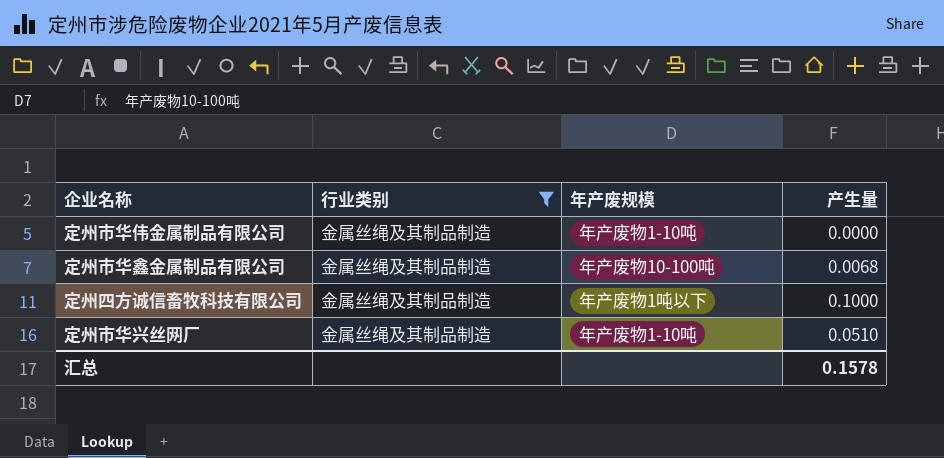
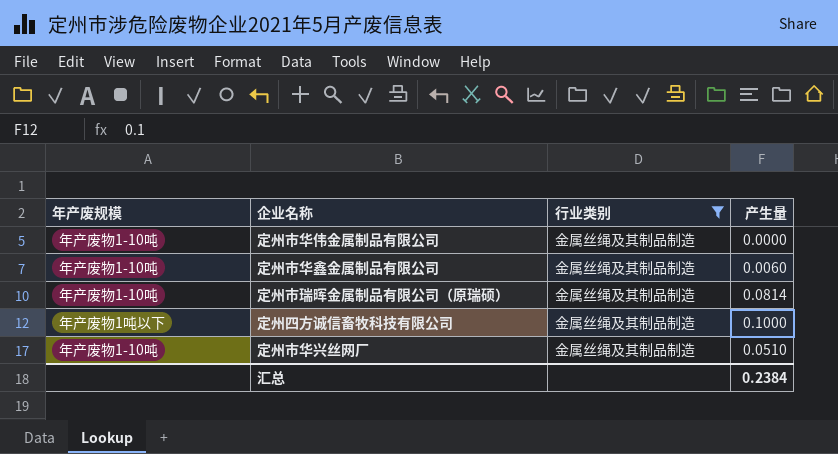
column 年产废规模 | position: 3 -> 1
定州市华鑫金属制品有限公司 | 年产废规模: 年产废物10-100吨 -> 年产废物1-10吨
定州市华鑫金属制品有限公司 | 产生量: 0.0068 -> 0.0060
row 定州市瑞晖金属制品有限公司（原瑞硕）: none -> 年产废物1-10吨 | 金属丝绳及其制品制造 | 0.0814
汇总 | 产生量: 0.1578 -> 0.2384

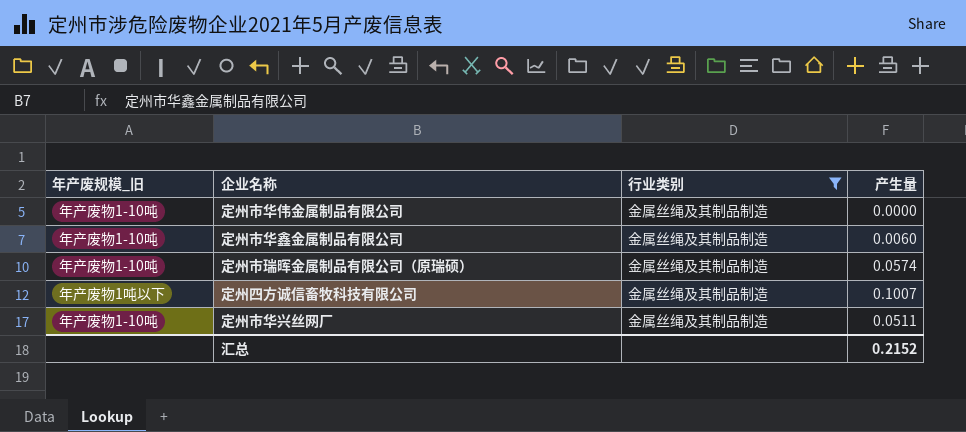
column name: 年产废规模 -> 年产废规模_旧
定州市瑞晖金属制品有限公司（原瑞硕） | 产生量: 0.0814 -> 0.0574
定州四方诚信畜牧科技有限公司 | 产生量: 0.1000 -> 0.1007
定州市华兴丝网厂 | 产生量: 0.0510 -> 0.0511
汇总 | 产生量: 0.2384 -> 0.2152

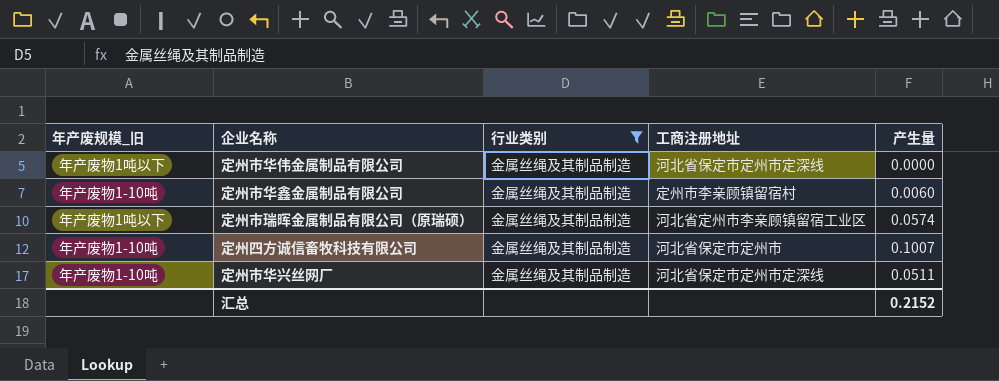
column 工商注册地址 | position: none -> 4
定州市华伟金属制品有限公司 | 年产废规模_旧: 年产废物1-10吨 -> 年产废物1吨以下
定州市瑞晖金属制品有限公司（原瑞硕） | 年产废规模_旧: 年产废物1-10吨 -> 年产废物1吨以下
定州四方诚信畜牧科技有限公司 | 年产废规模_旧: 年产废物1吨以下 -> 年产废物1-10吨

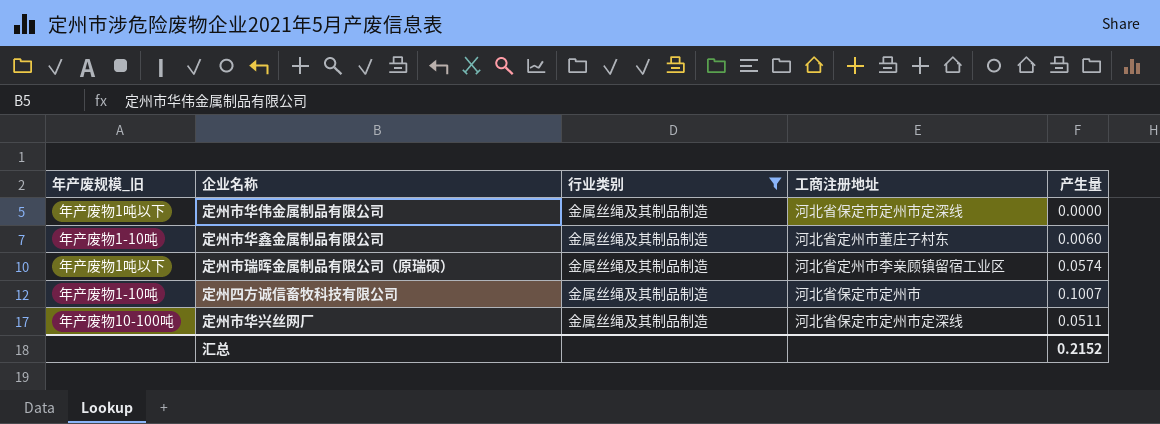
定州市华鑫金属制品有限公司 | 工商注册地址: 定州市李亲顾镇留宿村 -> 河北省定州市董庄子村东
定州市华兴丝网厂 | 年产废规模_旧: 年产废物1-10吨 -> 年产废物10-100吨

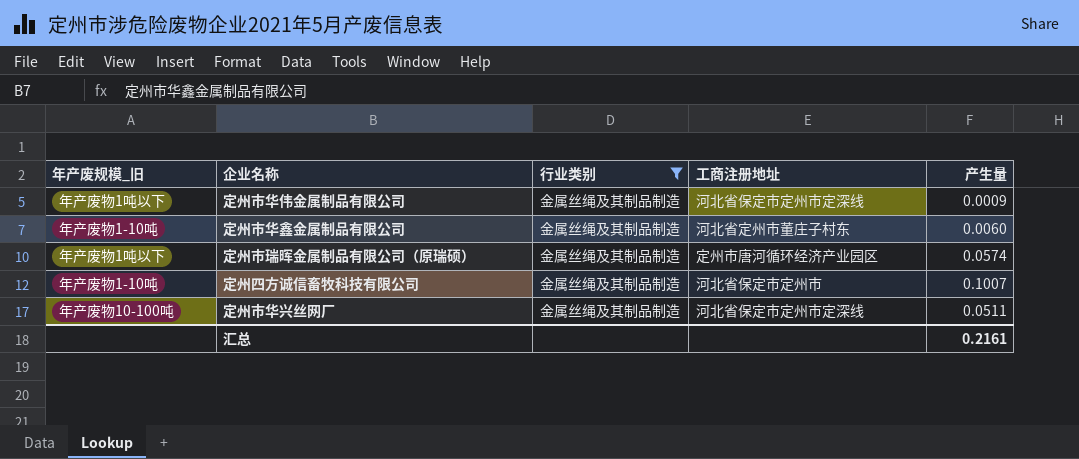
定州市华伟金属制品有限公司 | 产生量: 0.0000 -> 0.0009
定州市瑞晖金属制品有限公司（原瑞硕） | 工商注册地址: 河北省定州市李亲顾镇留宿工业区 -> 定州市唐河循环经济产业园区
汇总 | 产生量: 0.2152 -> 0.2161

